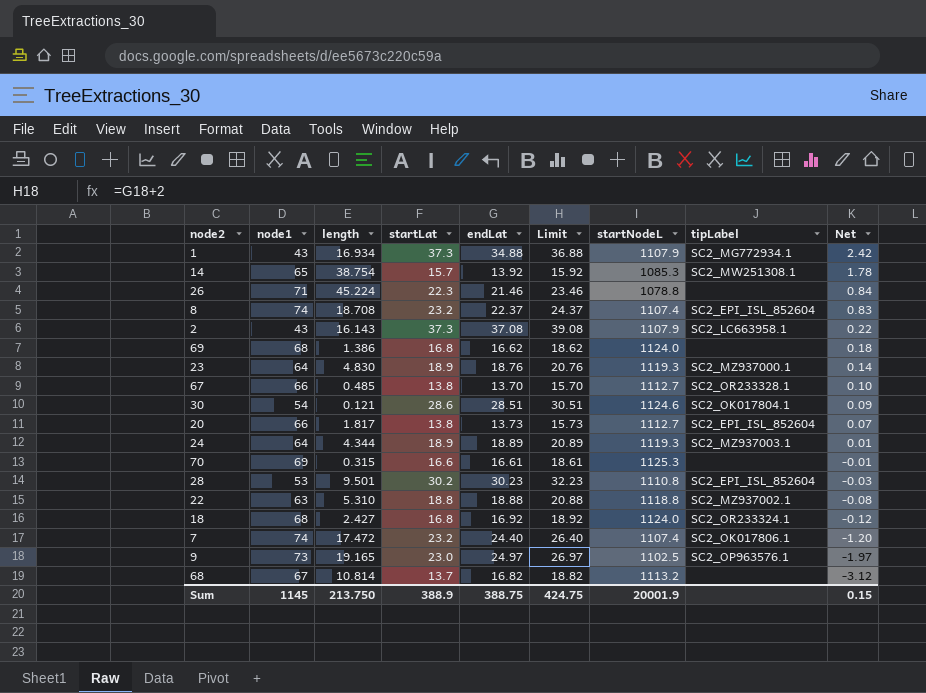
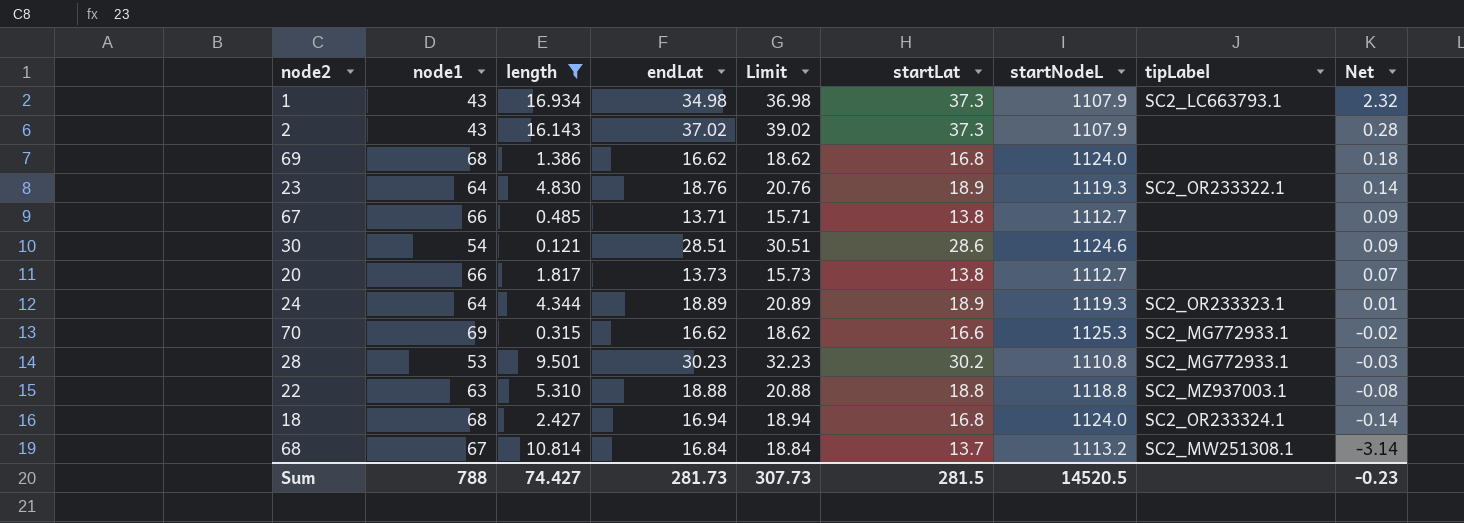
filter: none -> length <= 16.934
column startLat | position: 4 -> 6
1 | endLat: 34.88 -> 34.98
1 | Limit: 36.88 -> 36.98
1 | tipLabel: SC2_MG772934.1 -> SC2_LC663793.1
1 | Net: 2.42 -> 2.32
2 | endLat: 37.08 -> 37.02
2 | Limit: 39.08 -> 39.02
2 | tipLabel: SC2_LC663958.1 -> none
2 | Net: 0.22 -> 0.28
23 | tipLabel: SC2_MZ937000.1 -> SC2_OR233322.1
67 | endLat: 13.70 -> 13.71
67 | Limit: 15.70 -> 15.71
67 | tipLabel: SC2_OR233328.1 -> none
67 | Net: 0.10 -> 0.09
30 | tipLabel: SC2_OK017804.1 -> none
20 | tipLabel: SC2_EPI_ISL_852604 -> none
24 | tipLabel: SC2_MZ937003.1 -> SC2_OR233323.1
70 | endLat: 16.61 -> 16.62
70 | Limit: 18.61 -> 18.62
70 | tipLabel: none -> SC2_MG772933.1
70 | Net: -0.01 -> -0.02
28 | tipLabel: SC2_EPI_ISL_852604 -> SC2_MG772933.1
22 | tipLabel: SC2_MZ937002.1 -> SC2_MZ937003.1
18 | endLat: 16.92 -> 16.94
18 | Limit: 18.92 -> 18.94
18 | Net: -0.12 -> -0.14
68 | endLat: 16.82 -> 16.84
68 | Limit: 18.82 -> 18.84
68 | tipLabel: none -> SC2_MW251308.1
68 | Net: -3.12 -> -3.14
Sum | node1: 1145 -> 788
Sum | length: 213.750 -> 74.427
Sum | endLat: 388.75 -> 281.73
Sum | Limit: 424.75 -> 307.73
Sum | startLat: 388.9 -> 281.5
Sum | startNodeL: 20001.9 -> 14520.5
Sum | Net: 0.15 -> -0.23

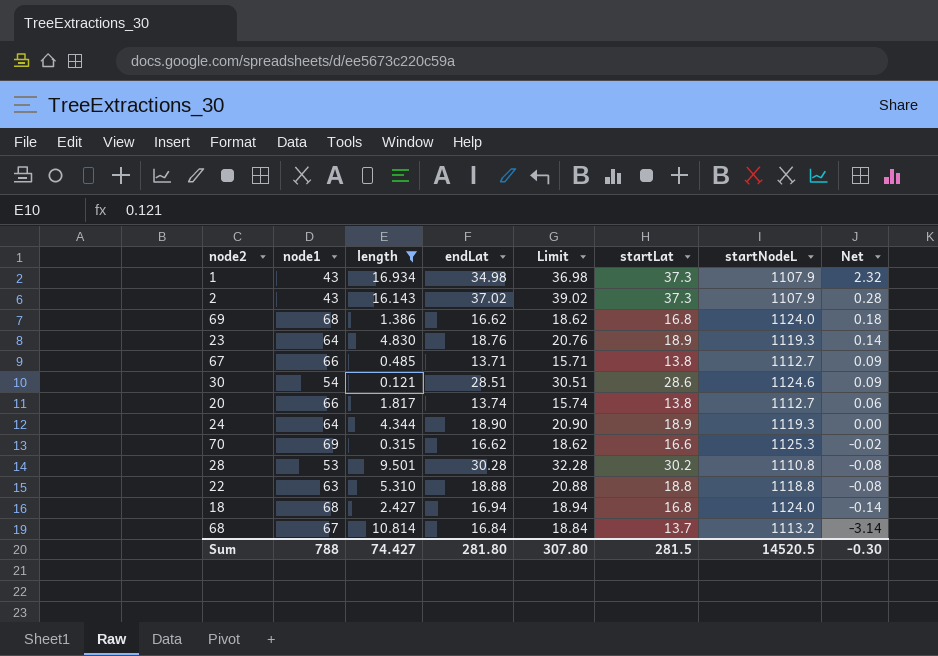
column tipLabel | position: 8 -> none
20 | endLat: 13.73 -> 13.74
20 | Limit: 15.73 -> 15.74
20 | Net: 0.07 -> 0.06
24 | endLat: 18.89 -> 18.90
24 | Limit: 20.89 -> 20.90
24 | Net: 0.01 -> 0.00
28 | endLat: 30.23 -> 30.28
28 | Limit: 32.23 -> 32.28
28 | Net: -0.03 -> -0.08
Sum | endLat: 281.73 -> 281.80
Sum | Limit: 307.73 -> 307.80
Sum | Net: -0.23 -> -0.30

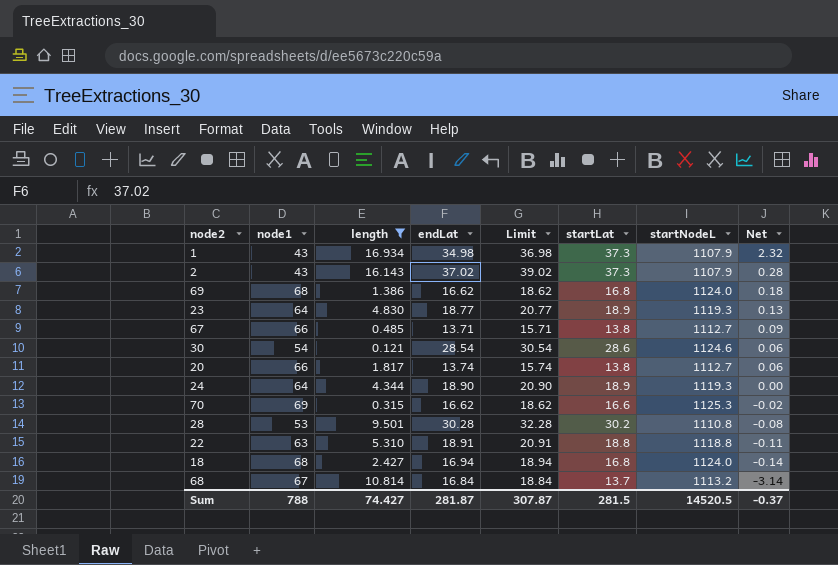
23 | endLat: 18.76 -> 18.77
23 | Limit: 20.76 -> 20.77
23 | Net: 0.14 -> 0.13
30 | endLat: 28.51 -> 28.54
30 | Limit: 30.51 -> 30.54
30 | Net: 0.09 -> 0.06
22 | endLat: 18.88 -> 18.91
22 | Limit: 20.88 -> 20.91
22 | Net: -0.08 -> -0.11
Sum | endLat: 281.80 -> 281.87
Sum | Limit: 307.80 -> 307.87
Sum | Net: -0.30 -> -0.37

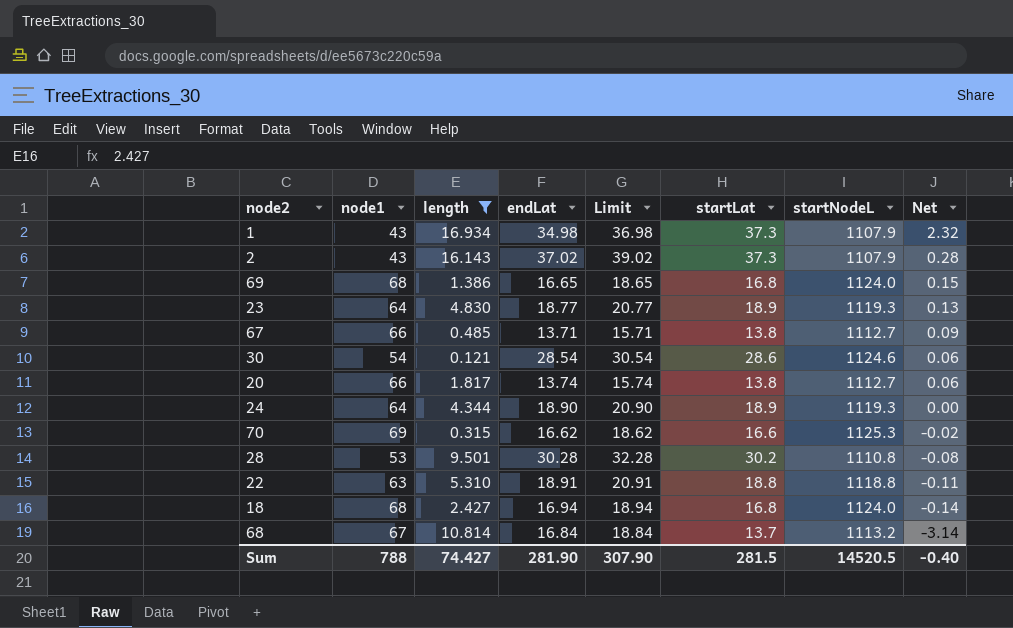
69 | endLat: 16.62 -> 16.65
69 | Limit: 18.62 -> 18.65
69 | Net: 0.18 -> 0.15
Sum | endLat: 281.87 -> 281.90
Sum | Limit: 307.87 -> 307.90
Sum | Net: -0.37 -> -0.40

